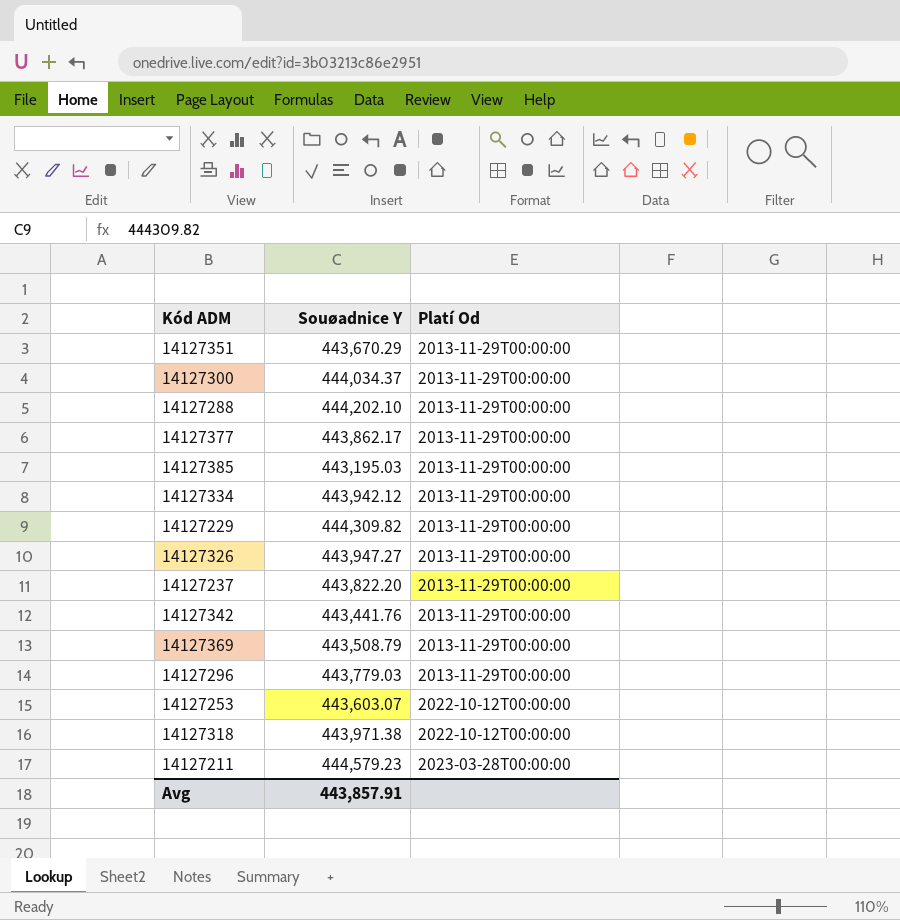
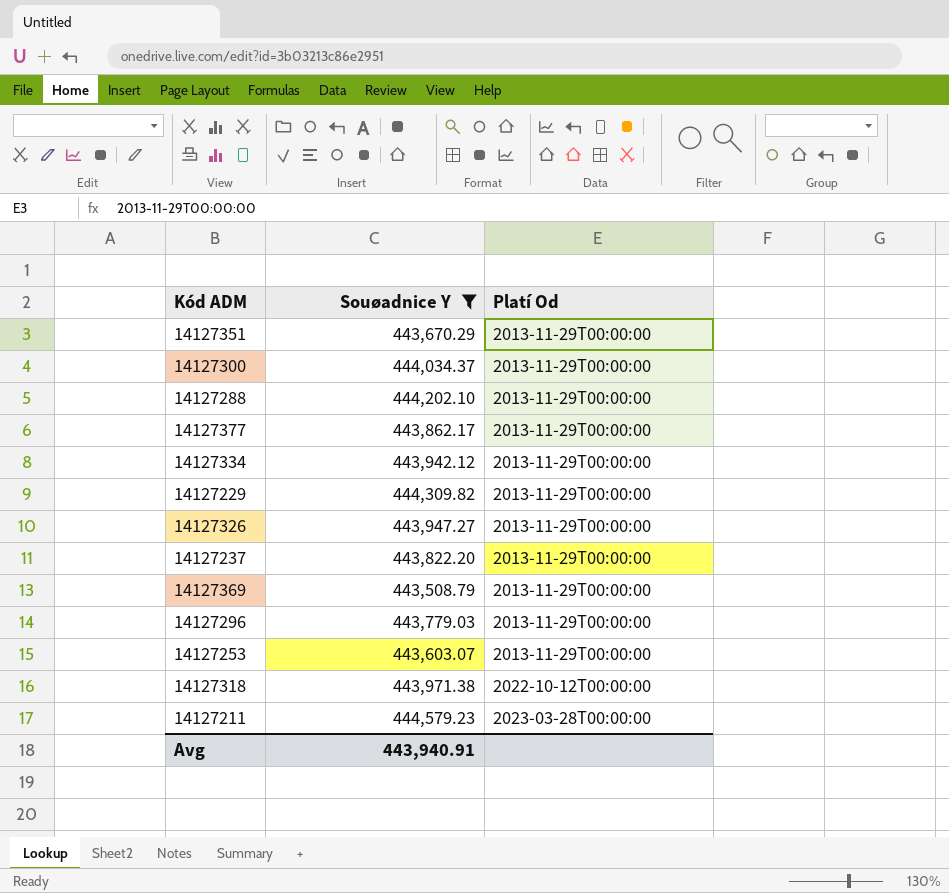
filter: none -> Souøadnice Y >= 443,508.79
14127253 | Platí Od: 2022-10-12T00:00:00 -> 2013-11-29T00:00:00
Avg | Souøadnice Y: 443,857.91 -> 443,940.91

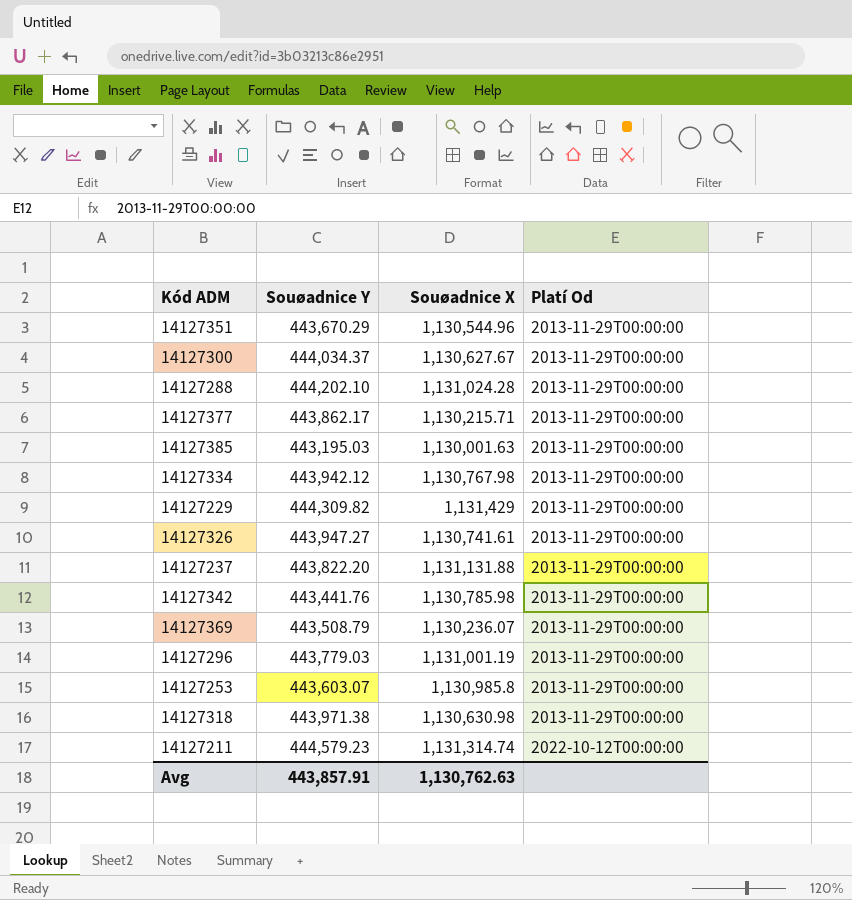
filter: Souøadnice Y >= 443,508.79 -> none
column Souøadnice X | position: none -> 3
14127318 | Platí Od: 2022-10-12T00:00:00 -> 2013-11-29T00:00:00
14127211 | Platí Od: 2023-03-28T00:00:00 -> 2022-10-12T00:00:00
Avg | Souøadnice Y: 443,940.91 -> 443,857.91

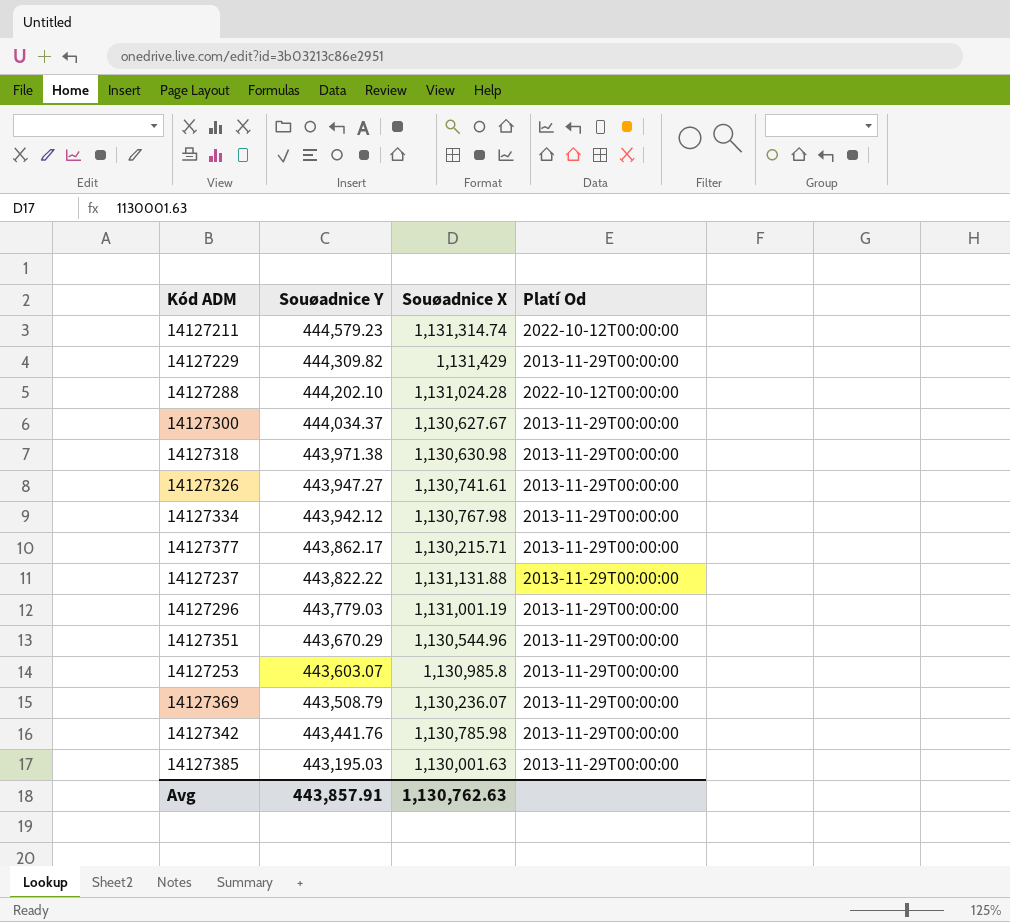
row order: Platí Od ascending -> Souøadnice Y descending
14127288 | Platí Od: 2013-11-29T00:00:00 -> 2022-10-12T00:00:00
14127237 | Souøadnice Y: 443,822.20 -> 443,822.22

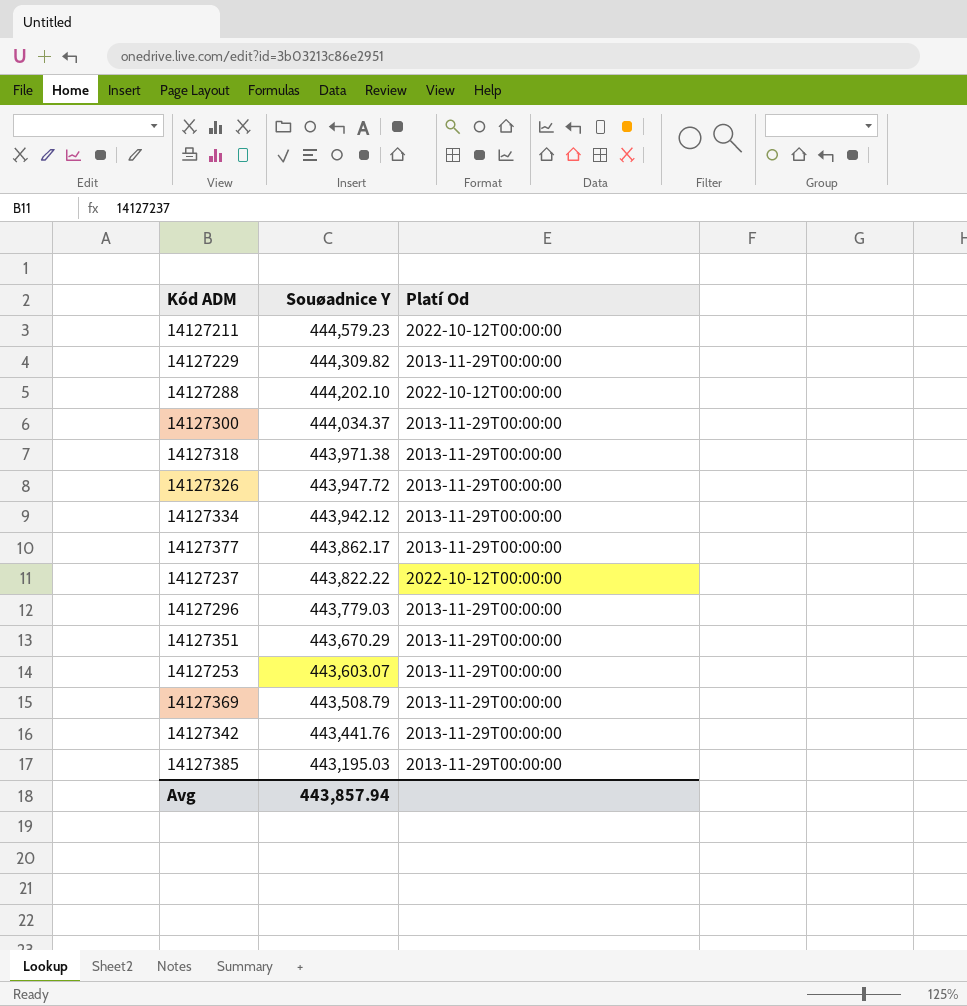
column Souøadnice X | position: 3 -> none
14127326 | Souøadnice Y: 443,947.27 -> 443,947.72
14127237 | Platí Od: 2013-11-29T00:00:00 -> 2022-10-12T00:00:00
Avg | Souøadnice Y: 443,857.91 -> 443,857.94

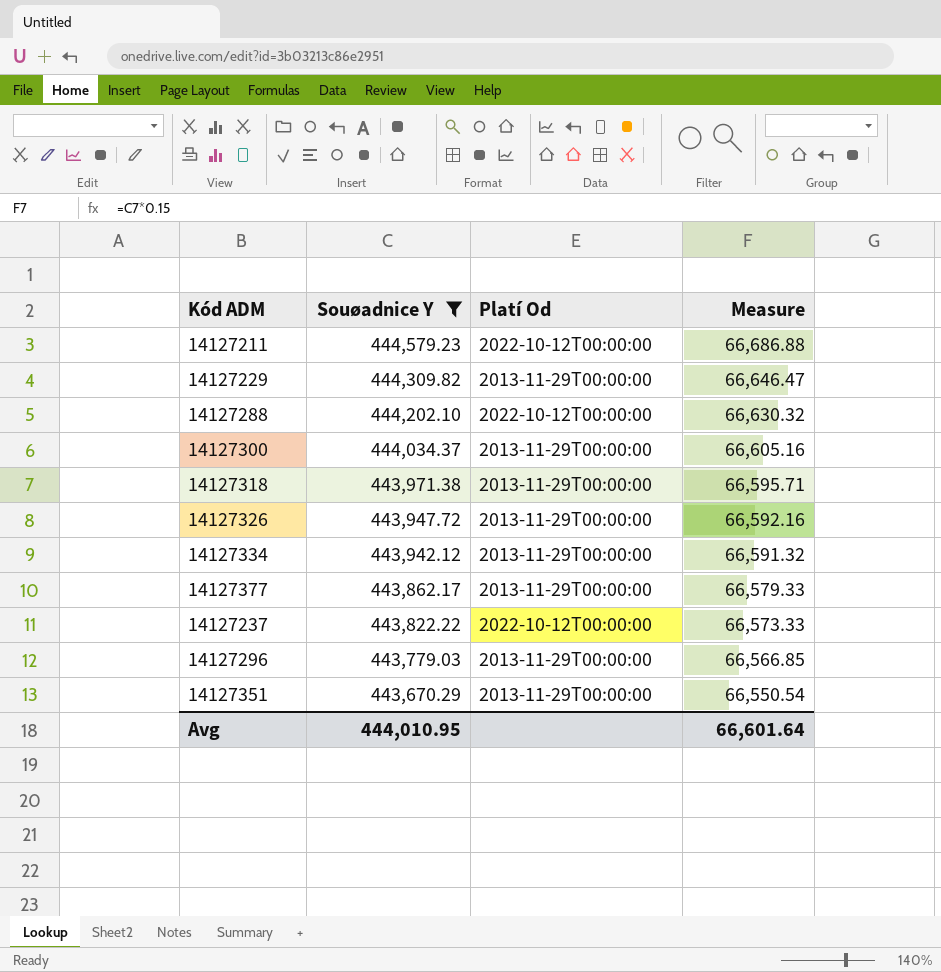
filter: none -> Souøadnice Y >= 443,670.29
column Measure | formula: none -> [Souøadnice Y] * 0.15
Avg | Souøadnice Y: 443,857.94 -> 444,010.95

